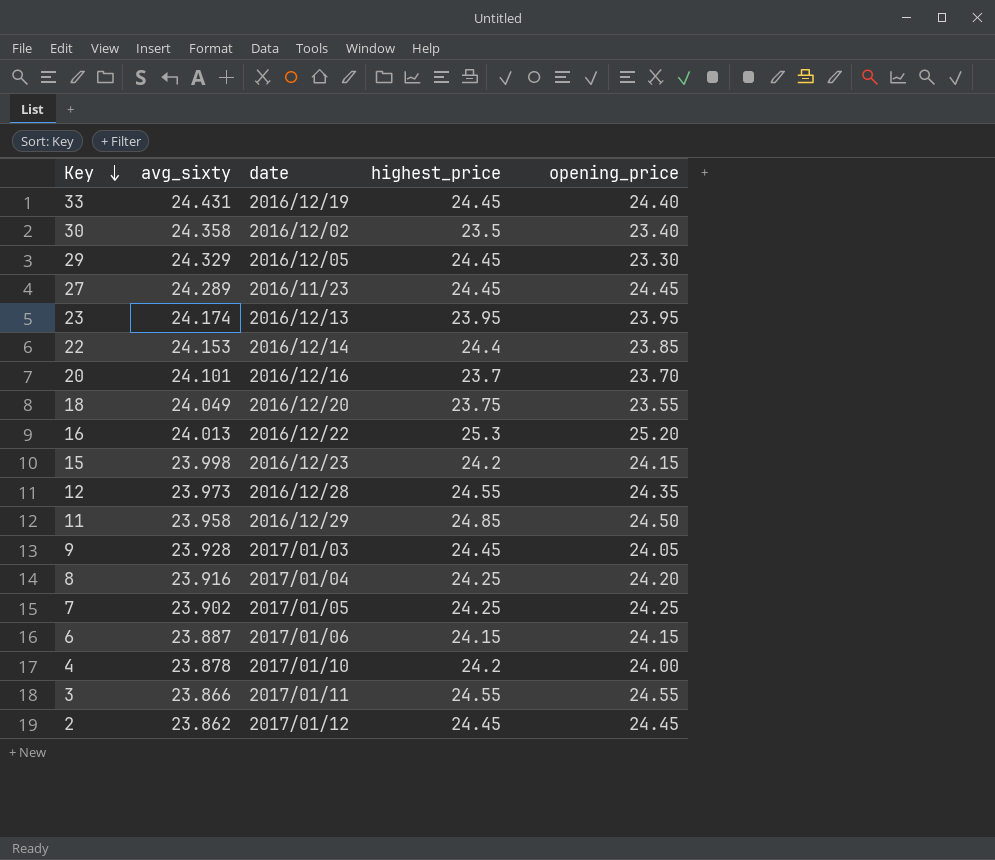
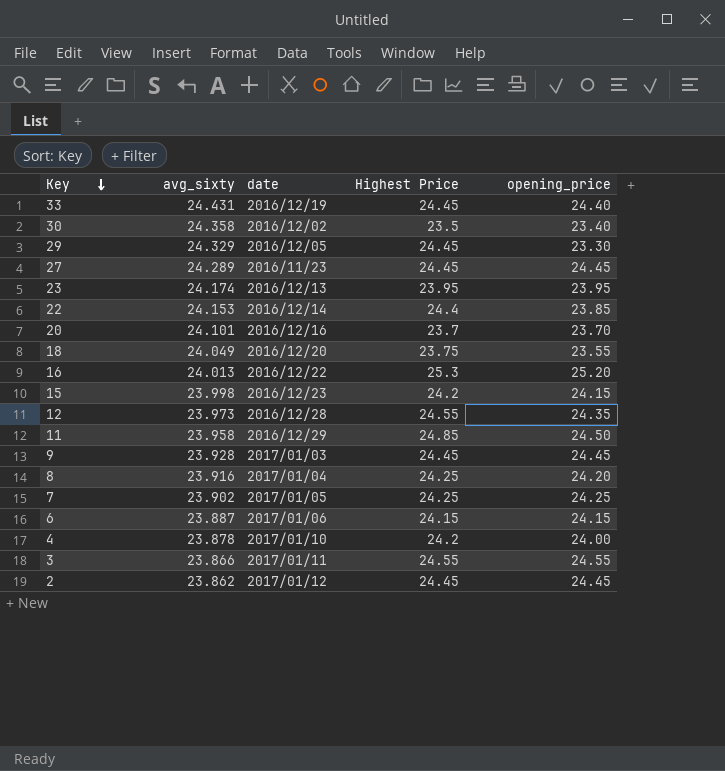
column name: highest_price -> Highest Price
9 | opening_price: 24.05 -> 24.45

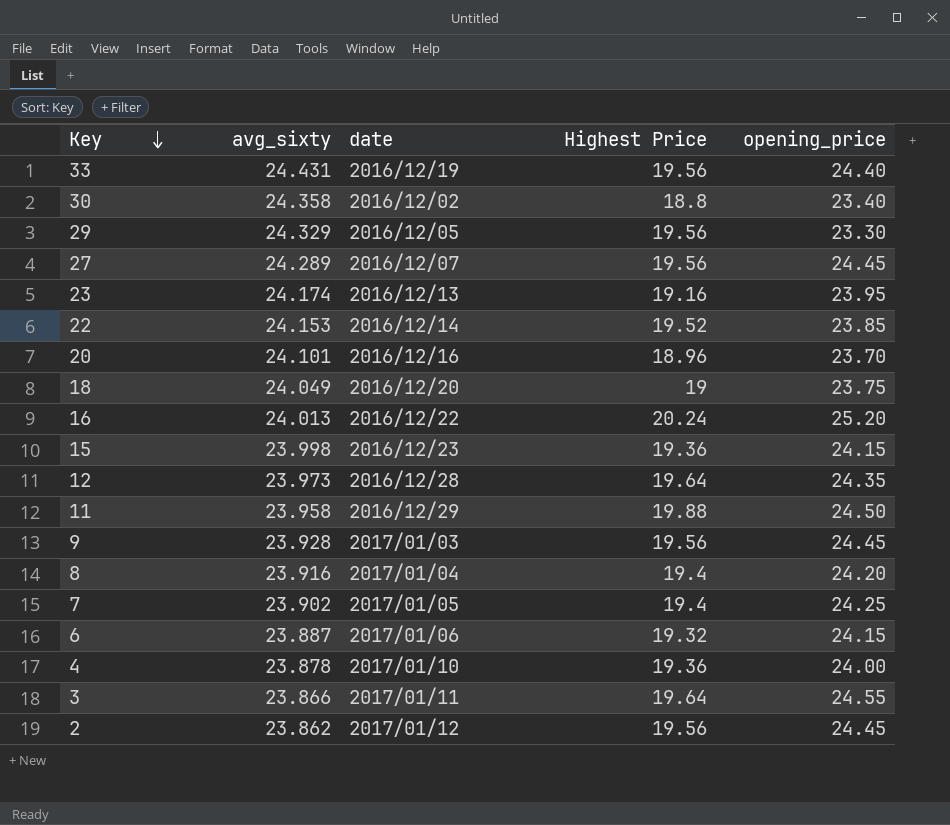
33 | Highest Price: 24.45 -> 19.56
30 | Highest Price: 23.5 -> 18.8
29 | Highest Price: 24.45 -> 19.56
27 | date: 2016/11/23 -> 2016/12/07
27 | Highest Price: 24.45 -> 19.56
23 | Highest Price: 23.95 -> 19.16
22 | Highest Price: 24.4 -> 19.52
20 | Highest Price: 23.7 -> 18.96
18 | Highest Price: 23.75 -> 19
18 | opening_price: 23.55 -> 23.75
16 | Highest Price: 25.3 -> 20.24
15 | Highest Price: 24.2 -> 19.36
12 | Highest Price: 24.55 -> 19.64
11 | Highest Price: 24.85 -> 19.88
9 | Highest Price: 24.45 -> 19.56
8 | Highest Price: 24.25 -> 19.4
7 | Highest Price: 24.25 -> 19.4
6 | Highest Price: 24.15 -> 19.32
4 | Highest Price: 24.2 -> 19.36
3 | Highest Price: 24.55 -> 19.64
2 | Highest Price: 24.45 -> 19.56

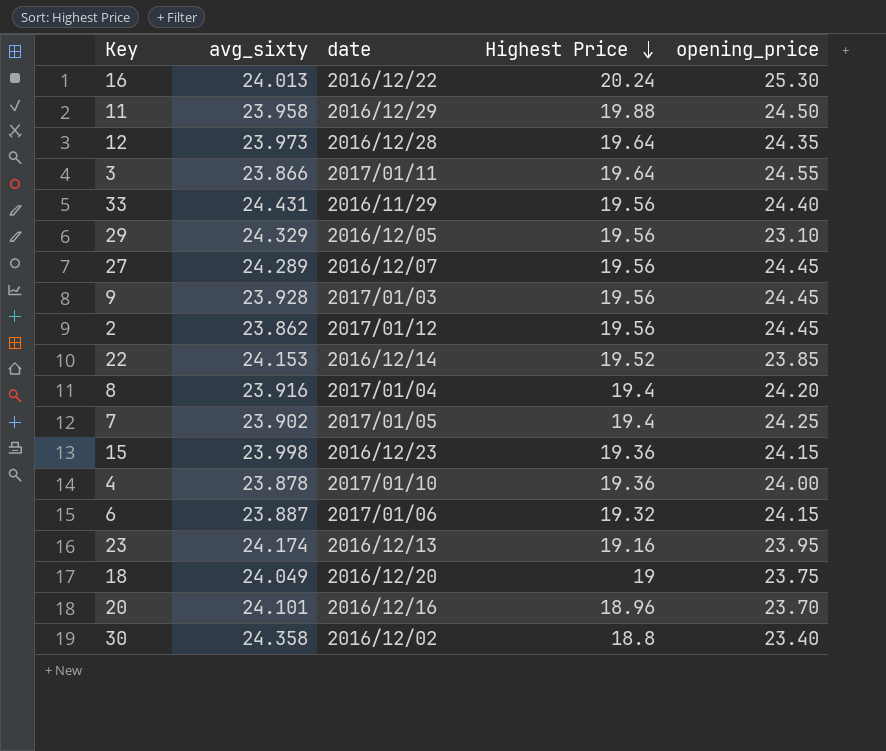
row order: Key descending -> Highest Price descending
16 | opening_price: 25.20 -> 25.30
33 | date: 2016/12/19 -> 2016/11/29
29 | opening_price: 23.30 -> 23.10

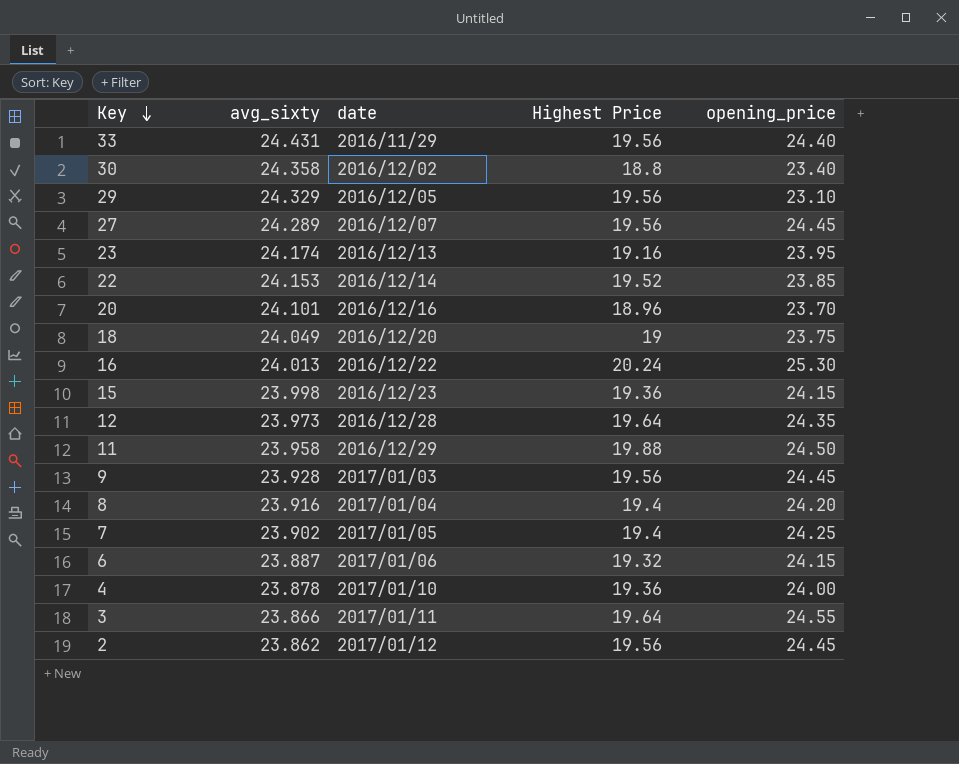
row order: Highest Price descending -> Key descending

